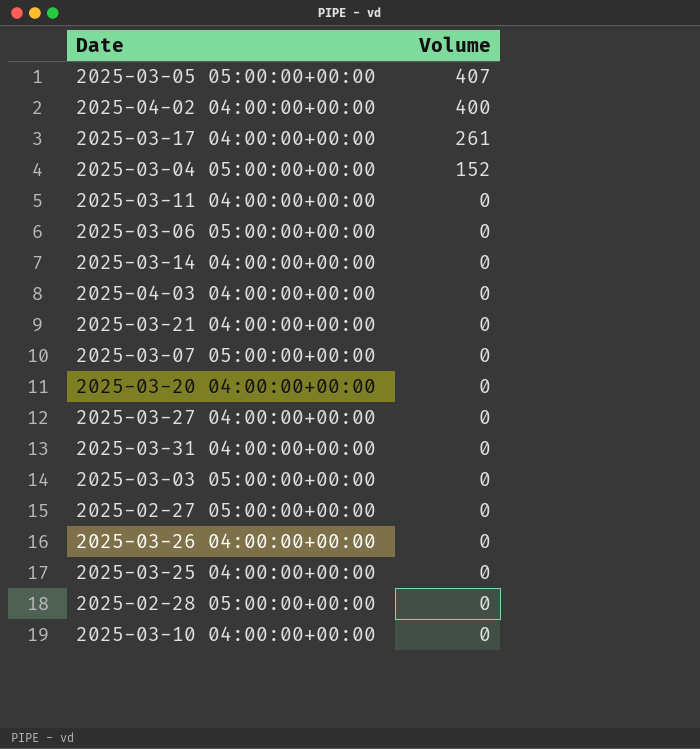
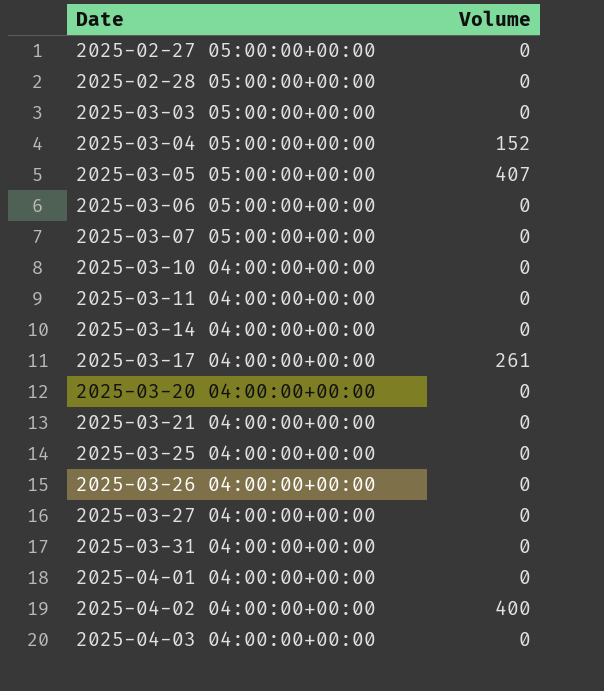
row order: Volume descending -> Date ascending
row 2025-04-01 04:00:00+00:00: none -> 0

